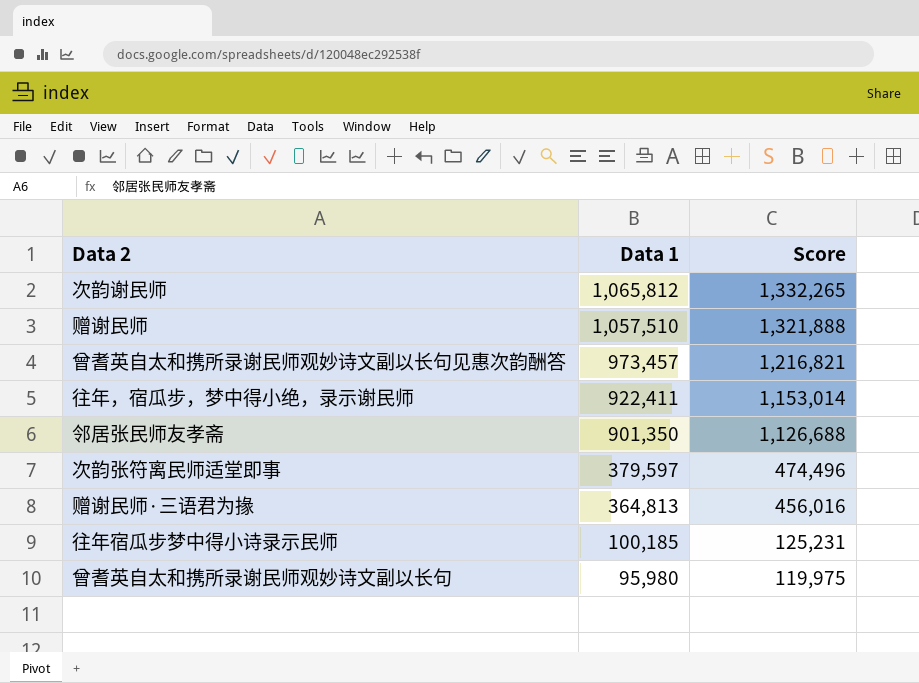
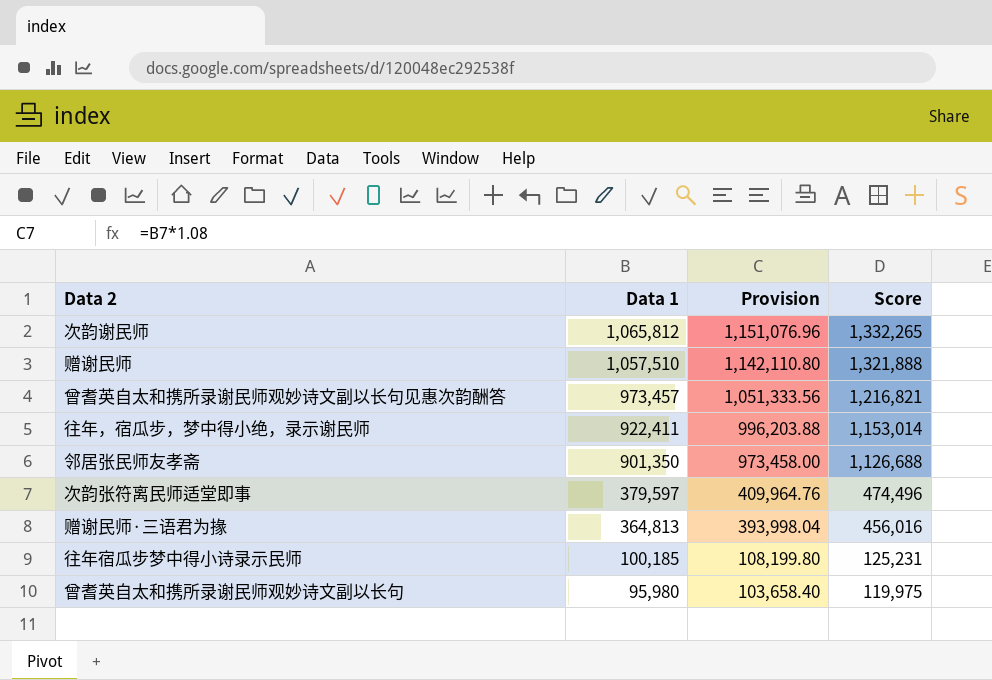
column Provision | formula: none -> [Data 1] * 1.08

